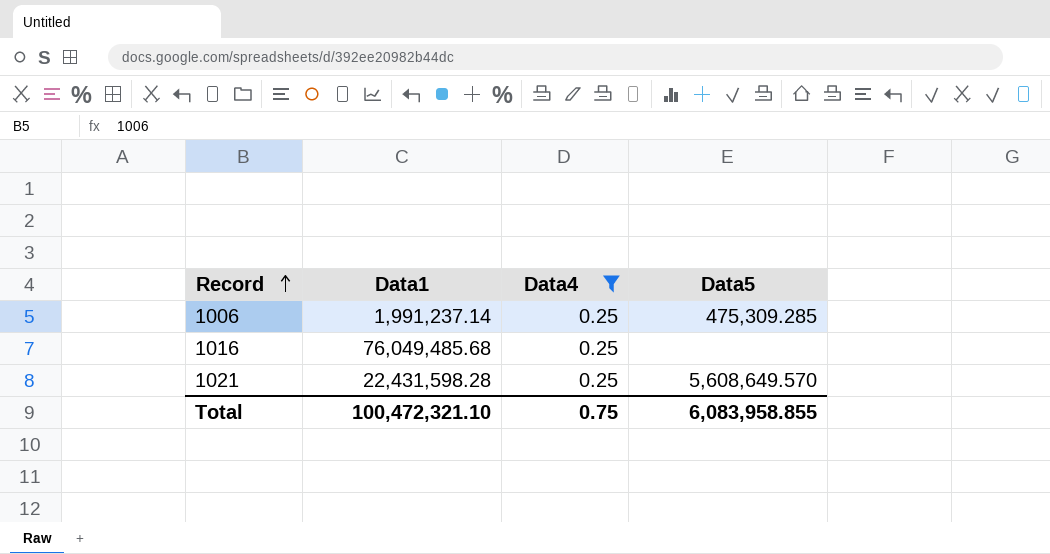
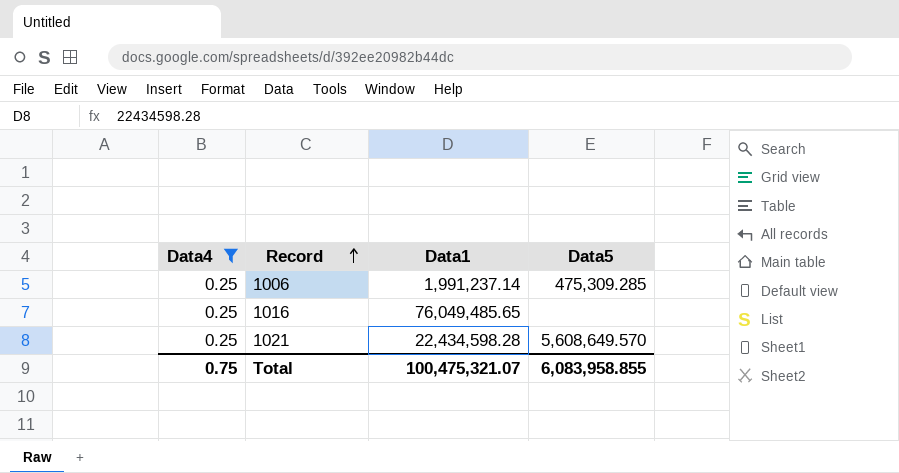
column Data4 | position: 3 -> 1
1016 | Data1: 76,049,485.68 -> 76,049,485.65
1021 | Data1: 22,431,598.28 -> 22,434,598.28
Total | Data1: 100,472,321.10 -> 100,475,321.07

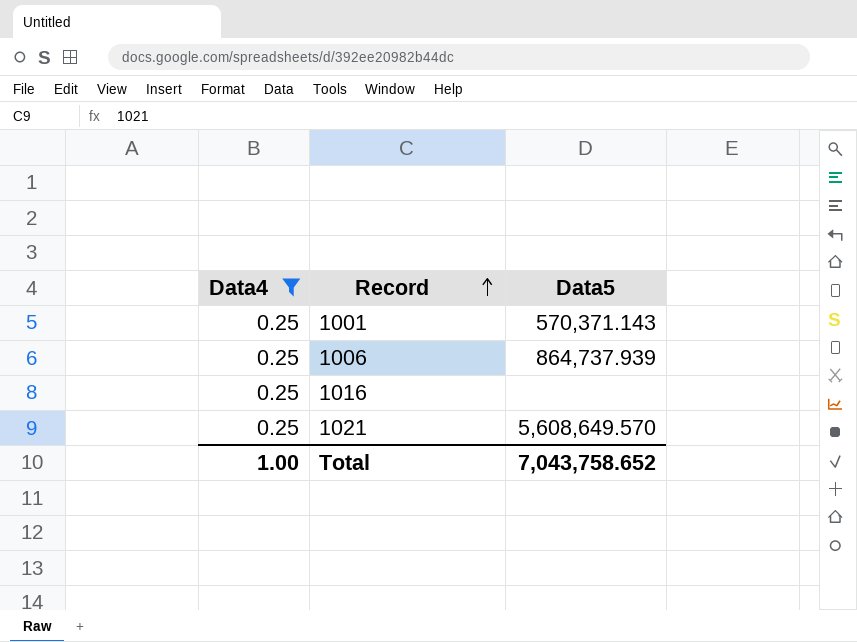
column Data1 | position: 3 -> none
row 1001: none -> 0.25 | 570,371.143
1006 | Data5: 475,309.285 -> 864,737.939
Total | Data4: 0.75 -> 1.00
Total | Data5: 6,083,958.855 -> 7,043,758.652

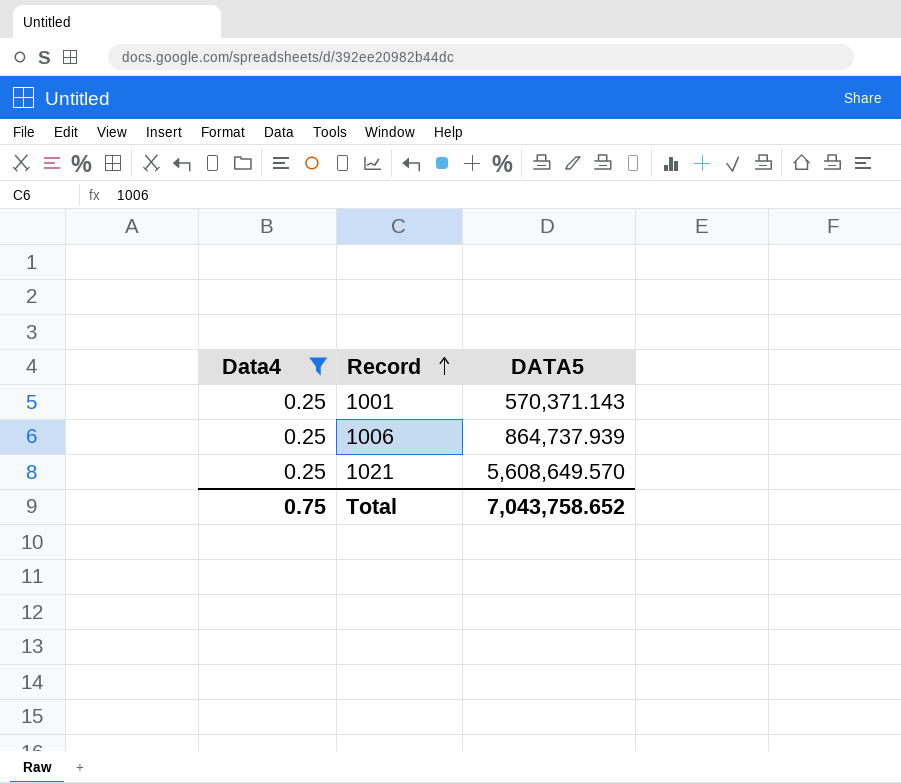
column name: Data5 -> DATA5
row 1016: 0.25 | none -> none
Total | Data4: 1.00 -> 0.75

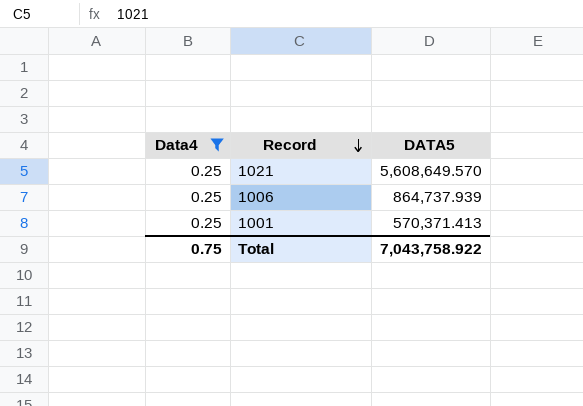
row order: Record ascending -> Record descending
1001 | DATA5: 570,371.143 -> 570,371.413
Total | DATA5: 7,043,758.652 -> 7,043,758.922

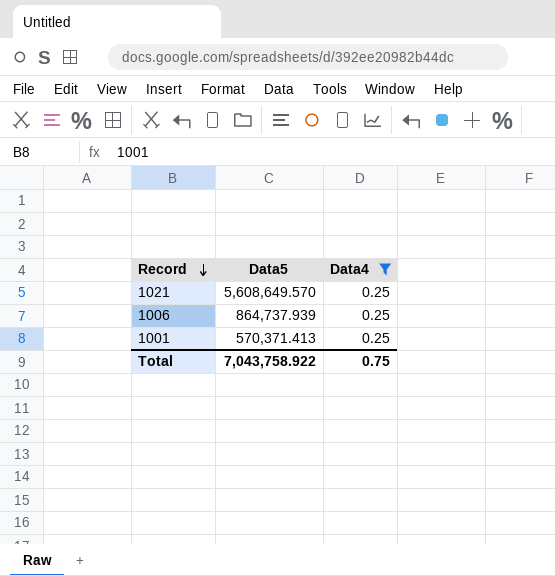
column name: DATA5 -> Data5
column Data4 | position: 1 -> 3

